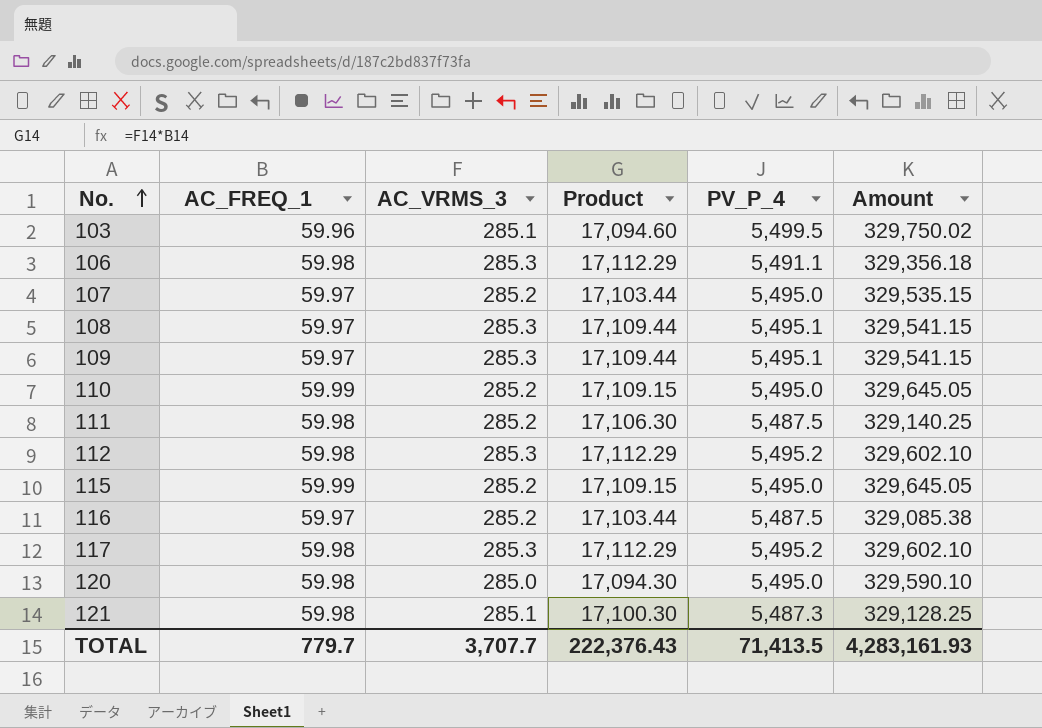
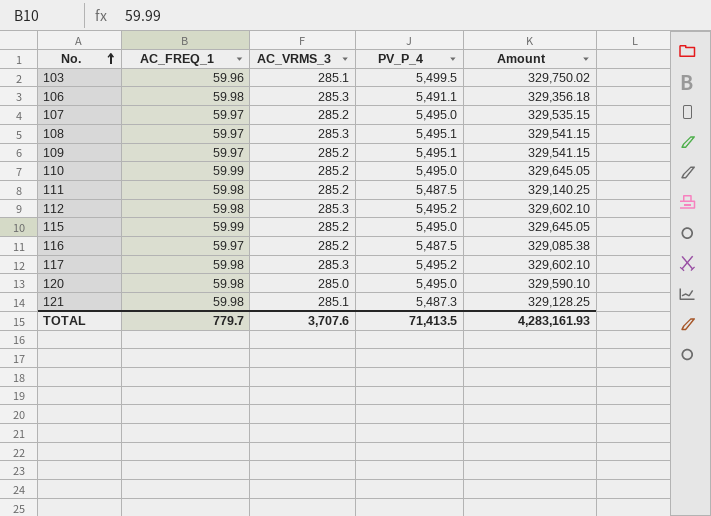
column Product | formula: [AC_FREQ_1] * [AC_VRMS_3] -> none
109 | AC_VRMS_3: 285.3 -> 285.2
TOTAL | AC_VRMS_3: 3,707.7 -> 3,707.6

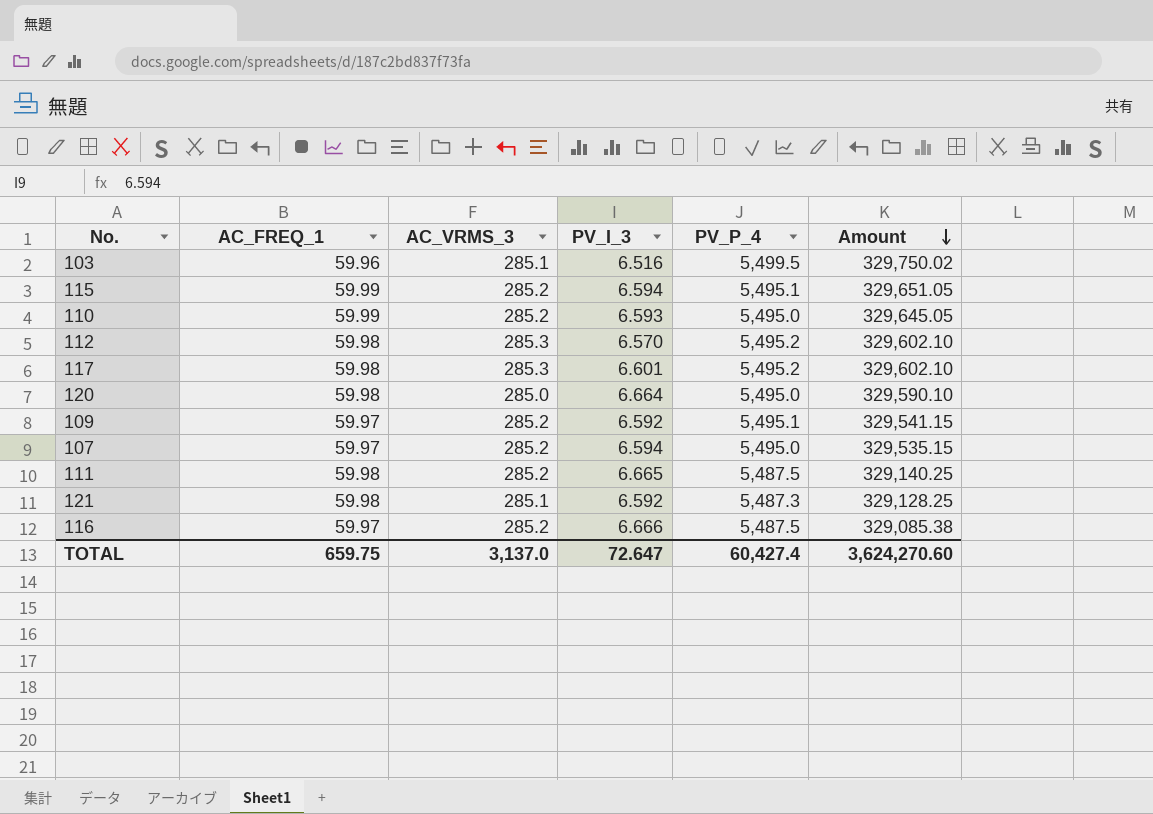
row order: No. ascending -> Amount descending
column PV_I_3 | position: none -> 4
row 106: 59.98 | 285.3 | 5,491.1 | 329,356.18 -> none
row 108: 59.97 | 285.3 | 5,495.1 | 329,541.15 -> none
115 | PV_P_4: 5,495.0 -> 5,495.1
115 | Amount: 329,645.05 -> 329,651.05
TOTAL | AC_FREQ_1: 779.7 -> 659.75
TOTAL | AC_VRMS_3: 3,707.6 -> 3,137.0
TOTAL | PV_P_4: 71,413.5 -> 60,427.4
TOTAL | Amount: 4,283,161.93 -> 3,624,270.60

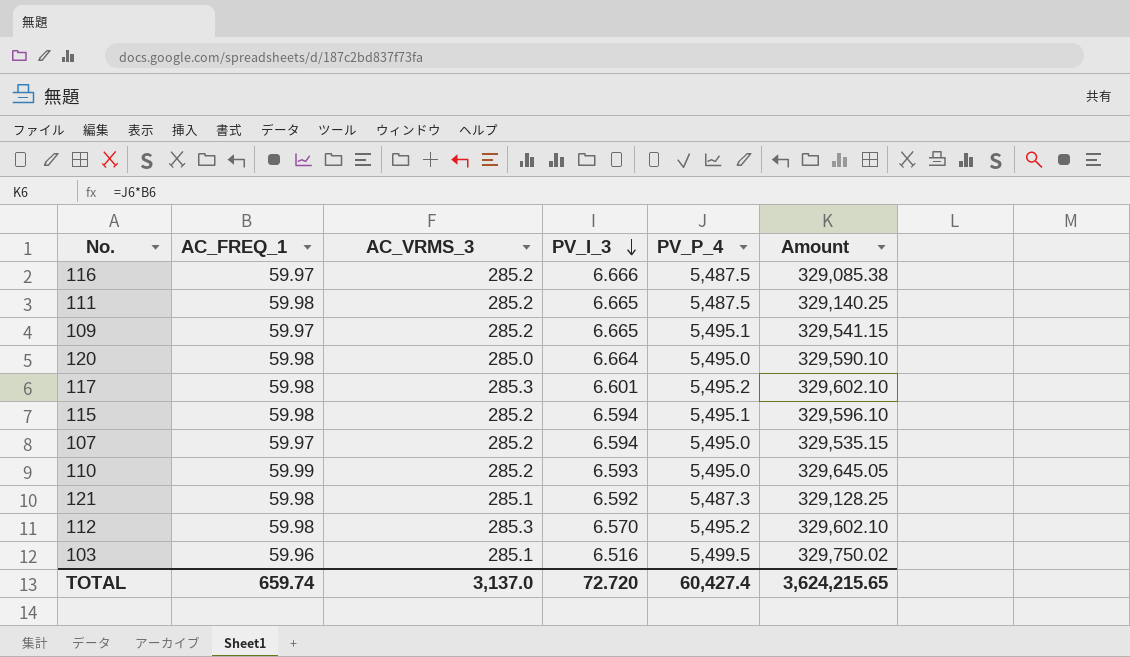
row order: Amount descending -> PV_I_3 descending
109 | PV_I_3: 6.592 -> 6.665
115 | AC_FREQ_1: 59.99 -> 59.98
115 | Amount: 329,651.05 -> 329,596.10
TOTAL | AC_FREQ_1: 659.75 -> 659.74
TOTAL | PV_I_3: 72.647 -> 72.720
TOTAL | Amount: 3,624,270.60 -> 3,624,215.65

